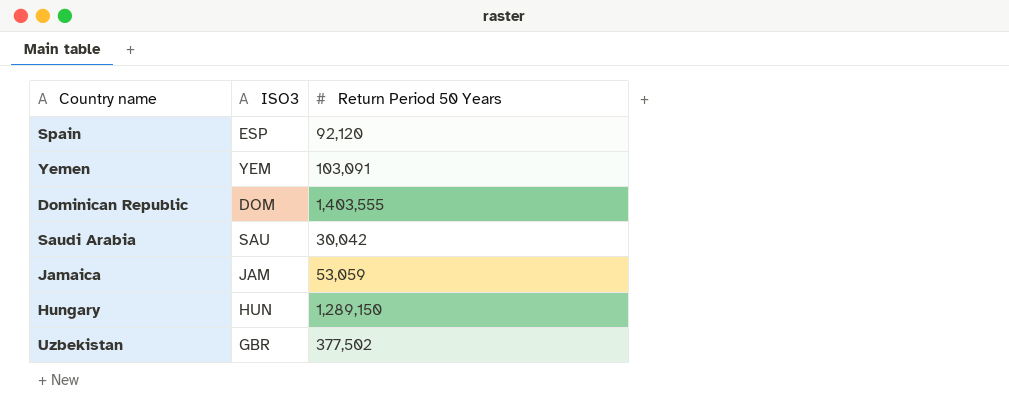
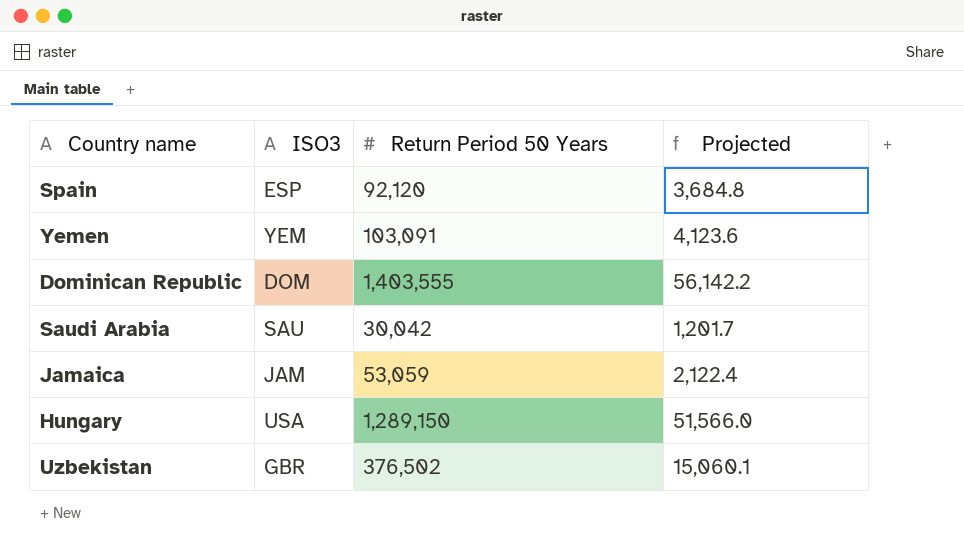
column Projected | formula: none -> [Return Period 50 Years] * 0.04
Hungary | ISO3: HUN -> USA
Uzbekistan | Return Period 50 Years: 377,502 -> 376,502

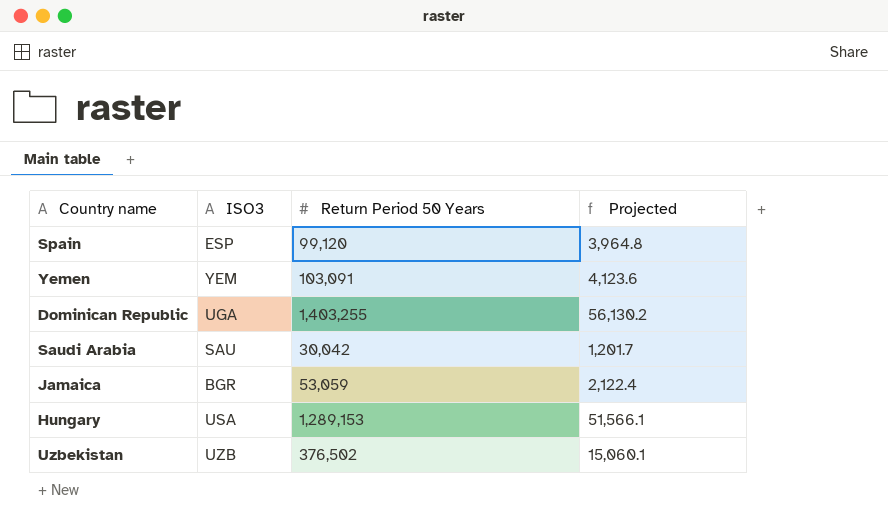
Spain | Return Period 50 Years: 92,120 -> 99,120
Spain | Projected: 3,684.8 -> 3,964.8
Dominican Republic | ISO3: DOM -> UGA
Dominican Republic | Return Period 50 Years: 1,403,555 -> 1,403,255
Dominican Republic | Projected: 56,142.2 -> 56,130.2
Jamaica | ISO3: JAM -> BGR
Hungary | Return Period 50 Years: 1,289,150 -> 1,289,153
Hungary | Projected: 51,566.0 -> 51,566.1
Uzbekistan | ISO3: GBR -> UZB

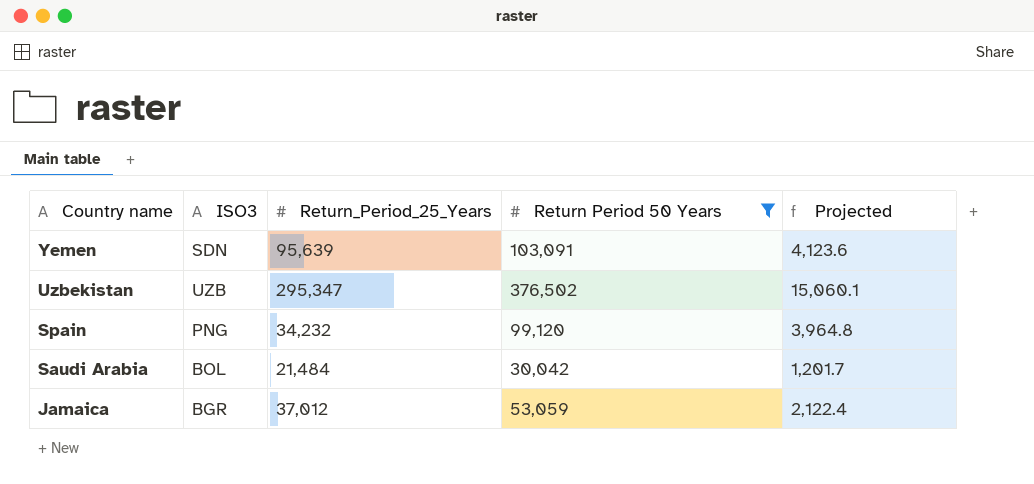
filter: none -> Return Period 50 Years <= 376,502
row order: none -> Country name descending
column Return_Period_25_Years | position: none -> 3
Yemen | ISO3: YEM -> SDN
Spain | ISO3: ESP -> PNG
Saudi Arabia | ISO3: SAU -> BOL

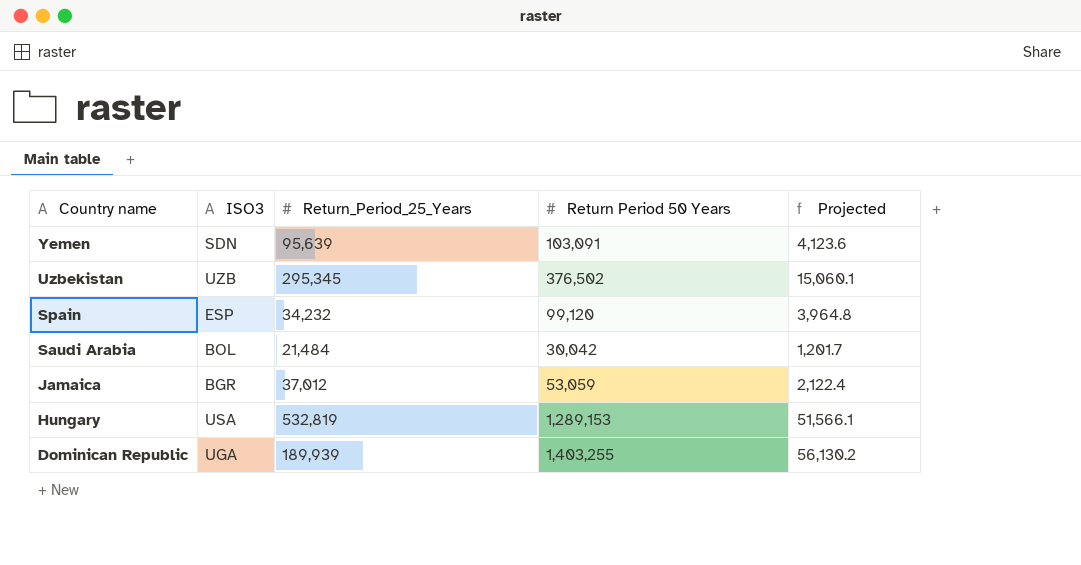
filter: Return Period 50 Years <= 376,502 -> none
Uzbekistan | Return_Period_25_Years: 295,347 -> 295,345
Spain | ISO3: PNG -> ESP

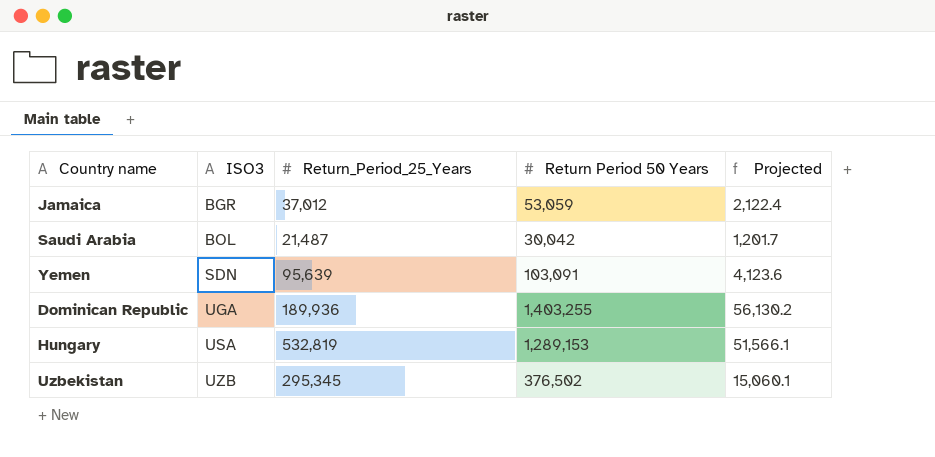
row order: Country name descending -> ISO3 ascending
row Spain: ESP | 34,232 | 99,120 | 3,964.8 -> none
Saudi Arabia | Return_Period_25_Years: 21,484 -> 21,487
Dominican Republic | Return_Period_25_Years: 189,939 -> 189,936

